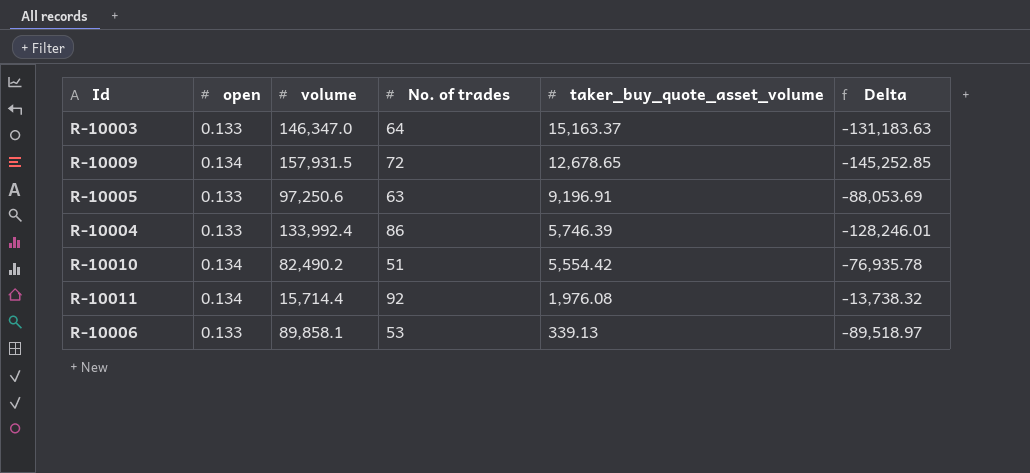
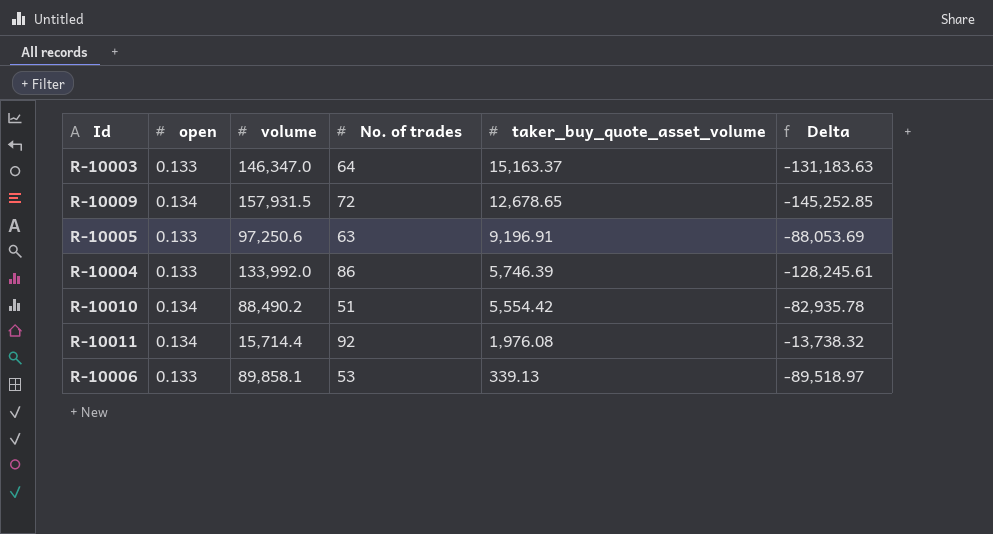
R-10004 | volume: 133,992.4 -> 133,992.0
R-10004 | Delta: -128,246.01 -> -128,245.61
R-10010 | volume: 82,490.2 -> 88,490.2
R-10010 | Delta: -76,935.78 -> -82,935.78

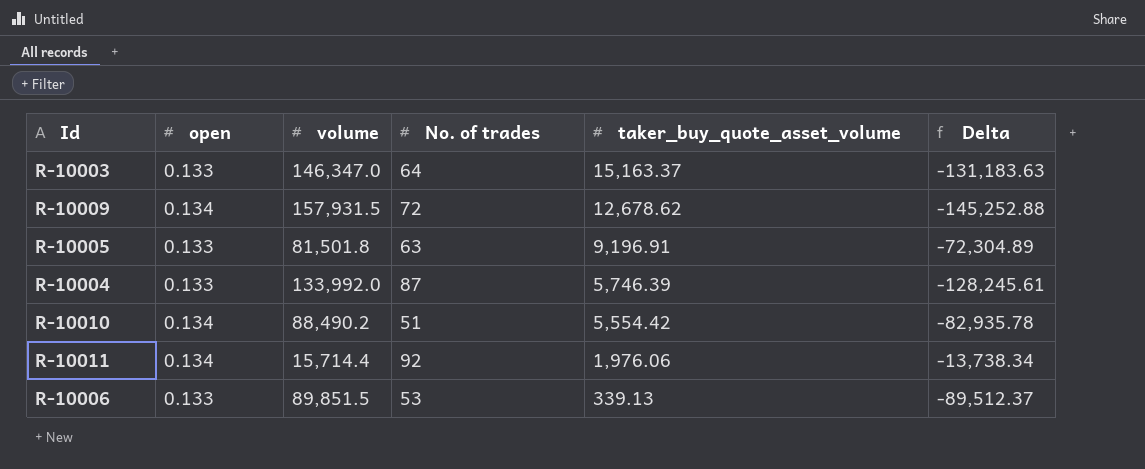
R-10009 | taker_buy_quote_asset_volume: 12,678.65 -> 12,678.62
R-10009 | Delta: -145,252.85 -> -145,252.88
R-10005 | volume: 97,250.6 -> 81,501.8
R-10005 | Delta: -88,053.69 -> -72,304.89
R-10004 | No. of trades: 86 -> 87
R-10011 | taker_buy_quote_asset_volume: 1,976.08 -> 1,976.06
R-10011 | Delta: -13,738.32 -> -13,738.34
R-10006 | volume: 89,858.1 -> 89,851.5
R-10006 | Delta: -89,518.97 -> -89,512.37

